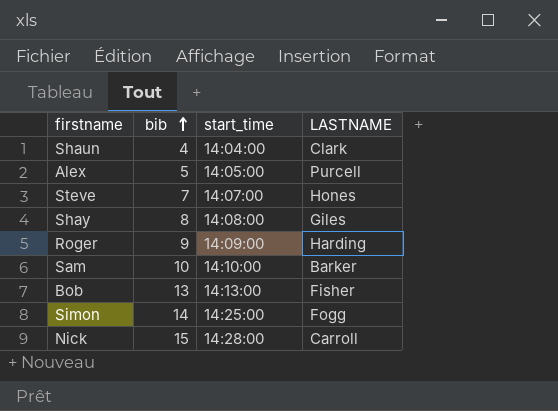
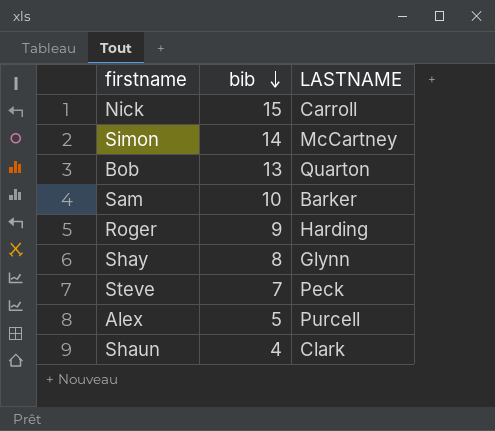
row order: bib ascending -> bib descending
column start_time | position: 3 -> none
Simon | LASTNAME: Fogg -> McCartney
Bob | LASTNAME: Fisher -> Quarton
Shay | LASTNAME: Giles -> Glynn
Steve | LASTNAME: Hones -> Peck

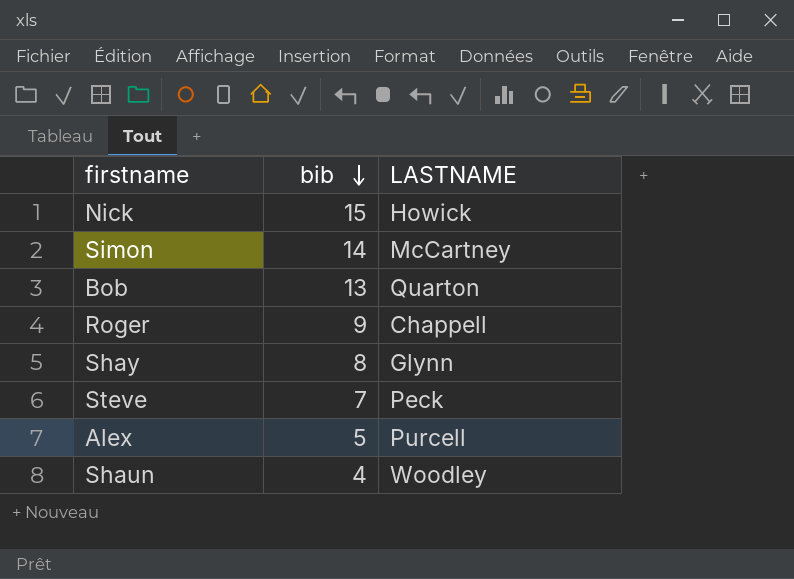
row Sam: 10 | Barker -> none
Nick | LASTNAME: Carroll -> Howick
Roger | LASTNAME: Harding -> Chappell
Shaun | LASTNAME: Clark -> Woodley

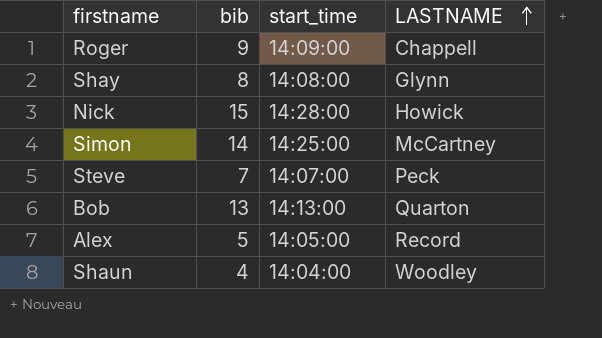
row order: bib descending -> LASTNAME ascending
column start_time | position: none -> 3
Alex | LASTNAME: Purcell -> Record

